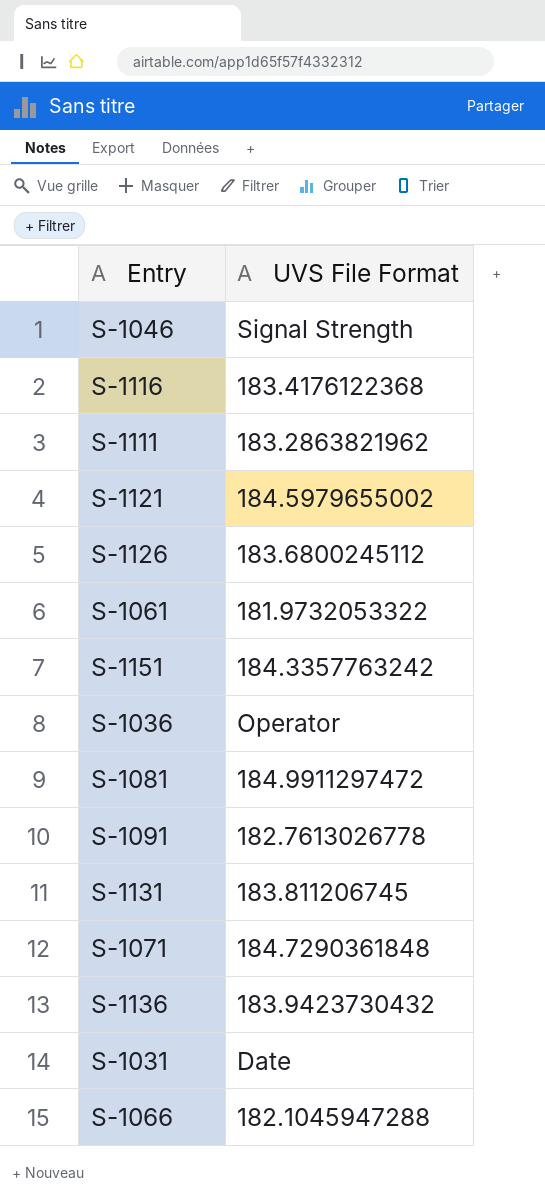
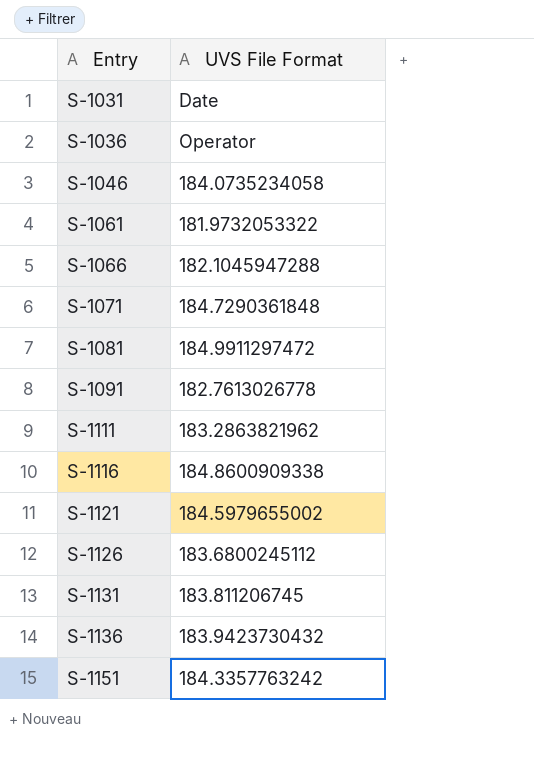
row order: none -> Entry ascending
S-1046 | UVS File Format: Signal Strength -> 184.0735234058
S-1116 | UVS File Format: 183.4176122368 -> 184.8600909338

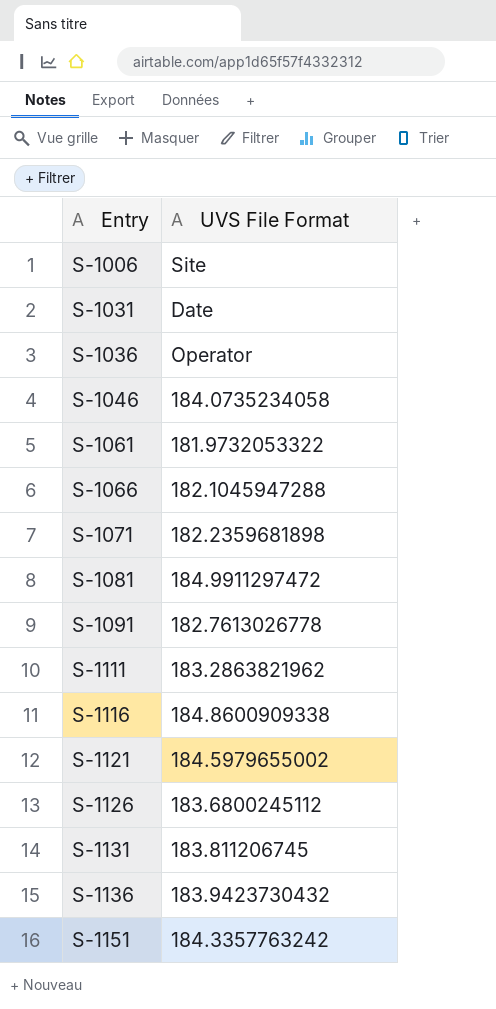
row S-1006: none -> Site
S-1071 | UVS File Format: 184.7290361848 -> 182.2359681898

